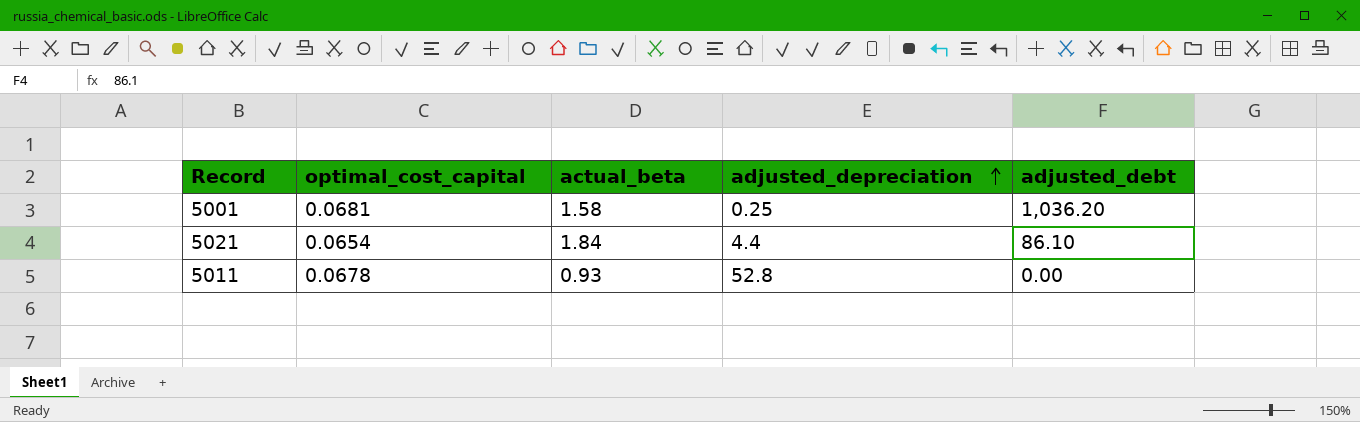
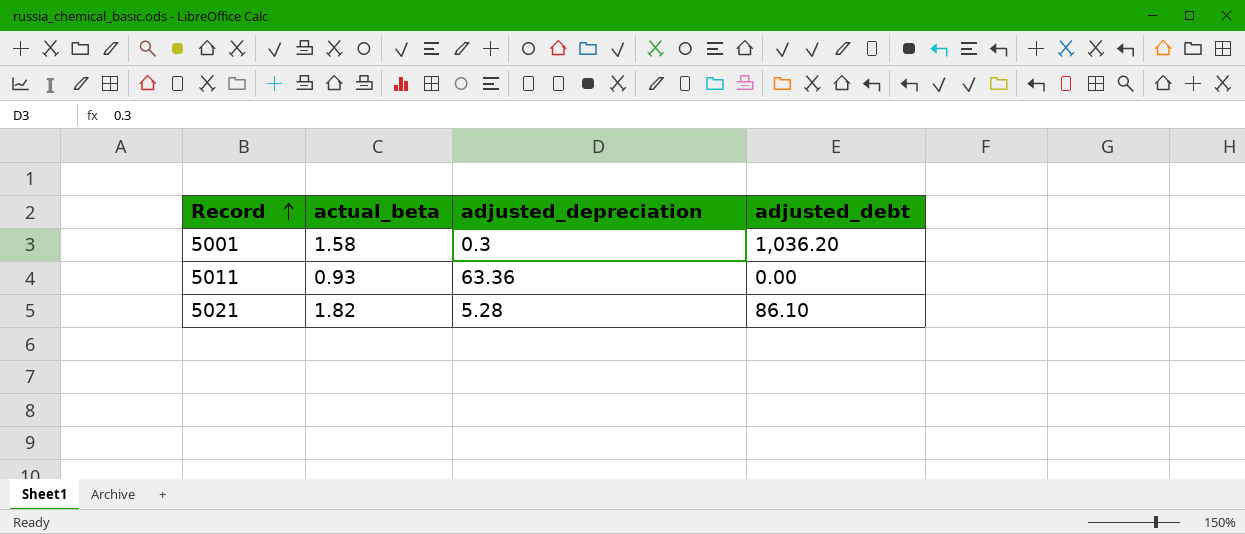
row order: adjusted_depreciation ascending -> Record ascending
column optimal_cost_capital | position: 2 -> none
5001 | adjusted_depreciation: 0.25 -> 0.3
5011 | adjusted_depreciation: 52.8 -> 63.36
5021 | actual_beta: 1.84 -> 1.82
5021 | adjusted_depreciation: 4.4 -> 5.28

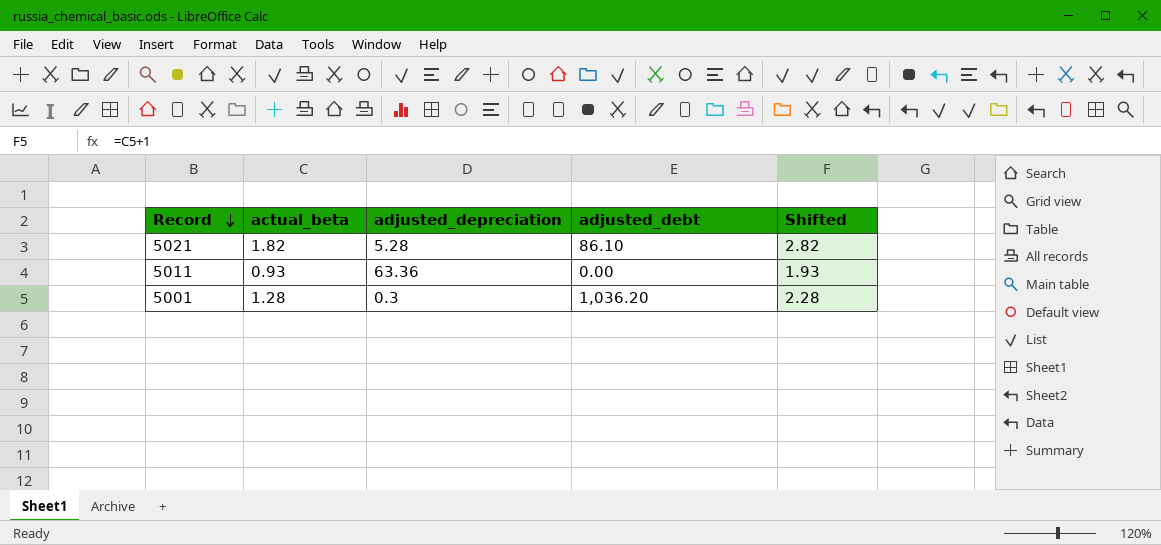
row order: Record ascending -> Record descending
column Shifted | formula: none -> [actual_beta] + 1
5001 | actual_beta: 1.58 -> 1.28

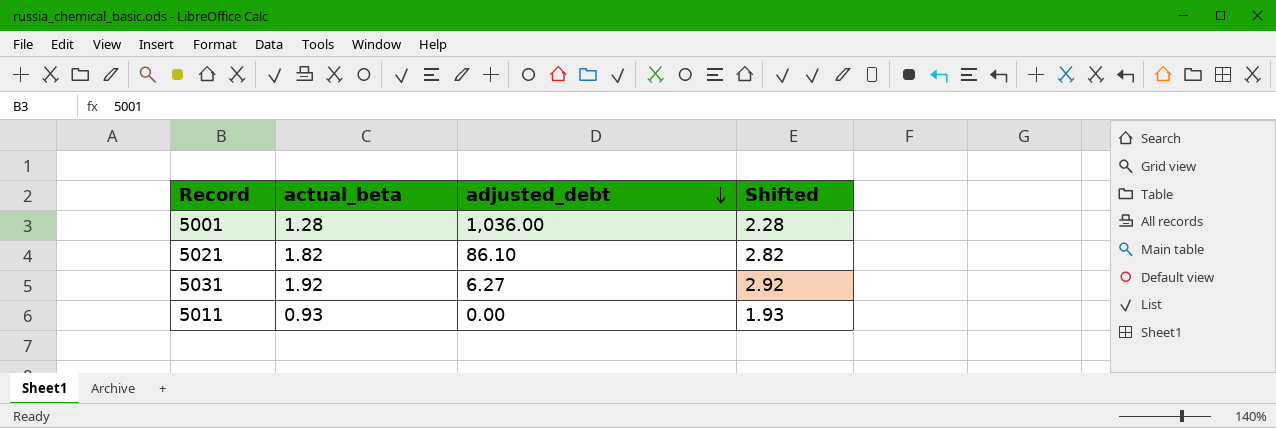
row order: Record descending -> adjusted_debt descending
column adjusted_depreciation | position: 3 -> none
5001 | adjusted_debt: 1,036.20 -> 1,036.00
row 5031: none -> 1.92 | 6.27 | 2.92

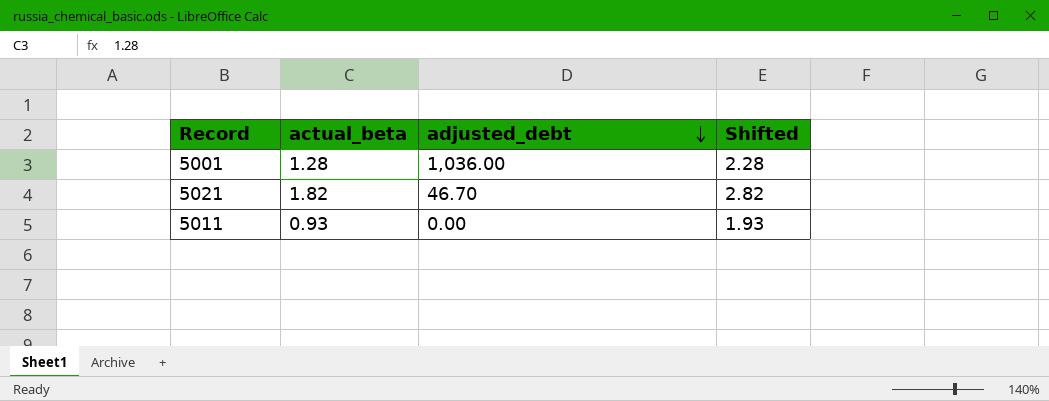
row 5031: 1.92 | 6.27 | 2.92 -> none
5021 | adjusted_debt: 86.10 -> 46.70

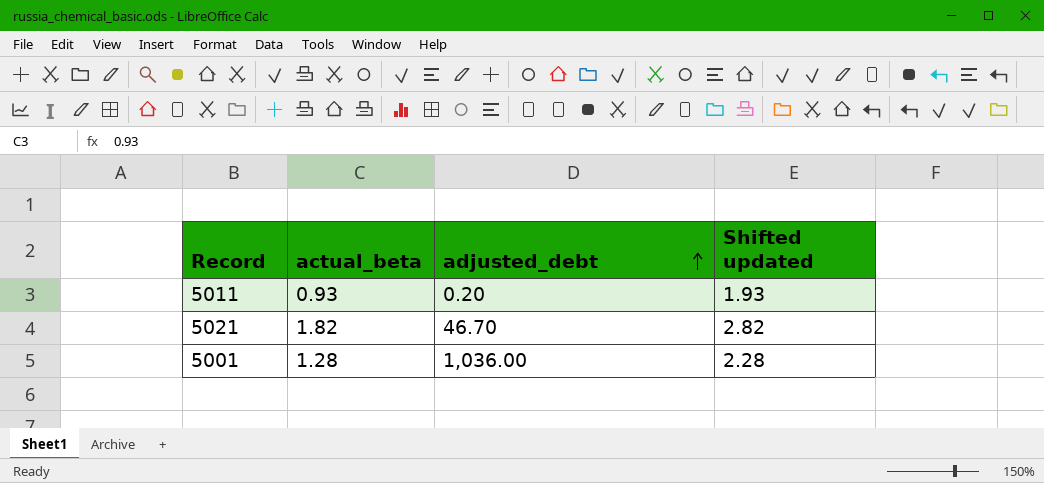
row order: adjusted_debt descending -> adjusted_debt ascending
column name: Shifted -> Shifted updated
5011 | adjusted_debt: 0.00 -> 0.20

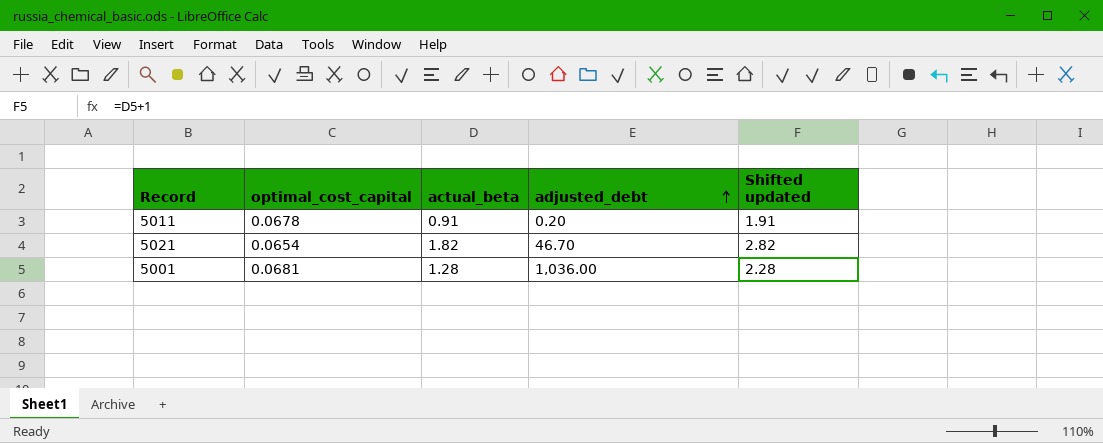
column optimal_cost_capital | position: none -> 2
5011 | actual_beta: 0.93 -> 0.91
5011 | Shifted updated: 1.93 -> 1.91

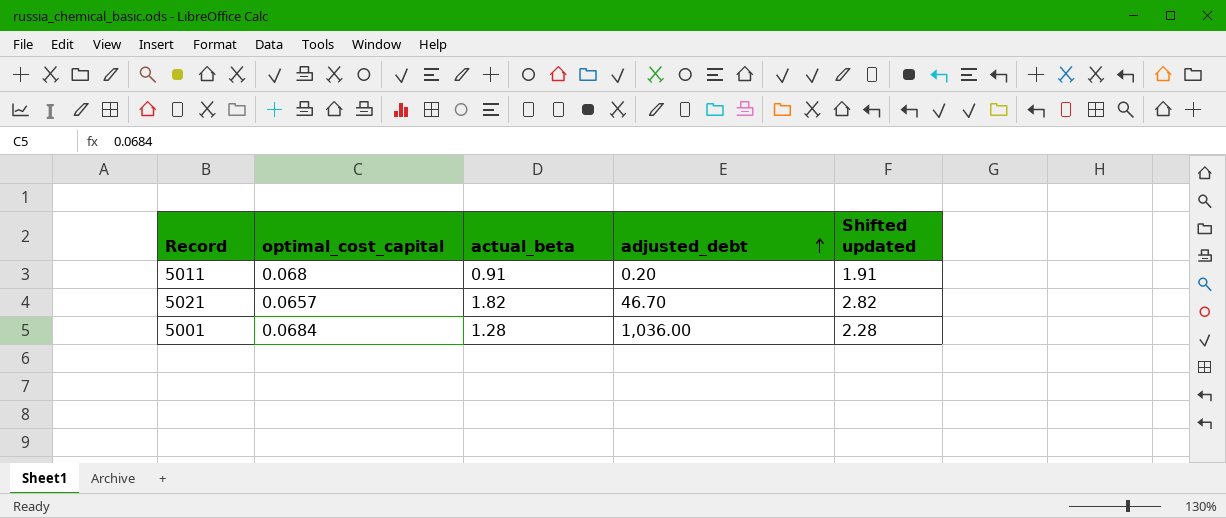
5011 | optimal_cost_capital: 0.0678 -> 0.068
5021 | optimal_cost_capital: 0.0654 -> 0.0657
5001 | optimal_cost_capital: 0.0681 -> 0.0684

